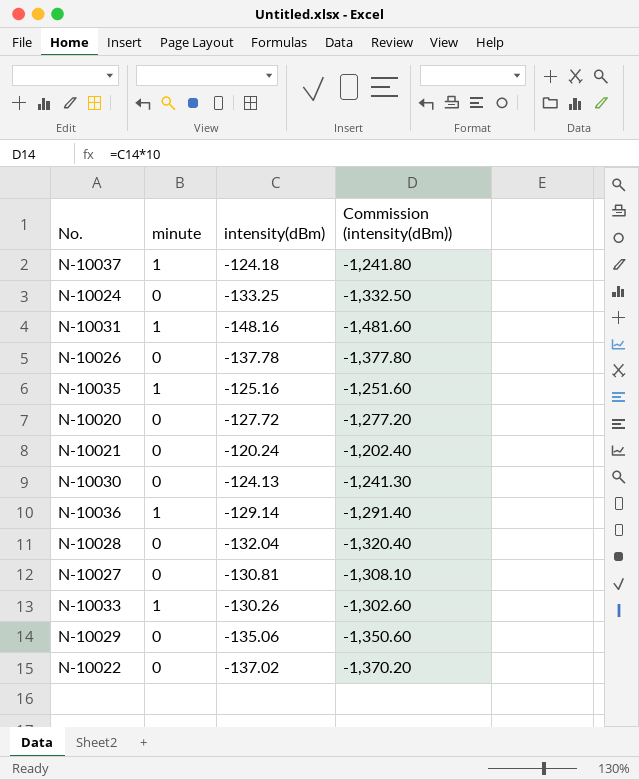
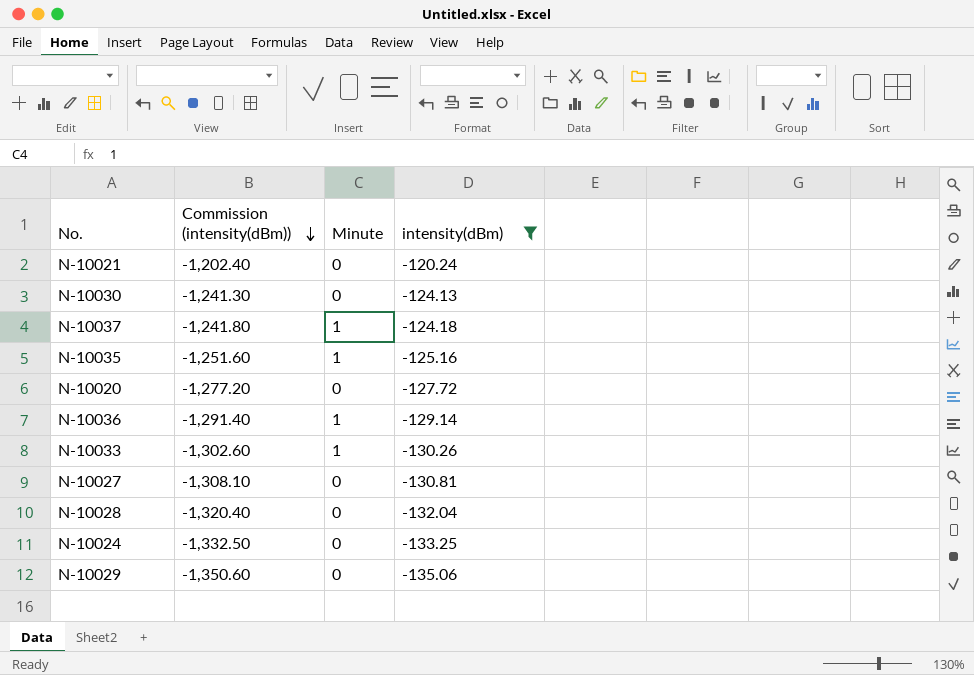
filter: none -> intensity(dBm) >= -135.06
row order: none -> Commission (intensity(dBm)) descending
column Commission (intensity(dBm)) | position: 4 -> 2
column name: minute -> Minute

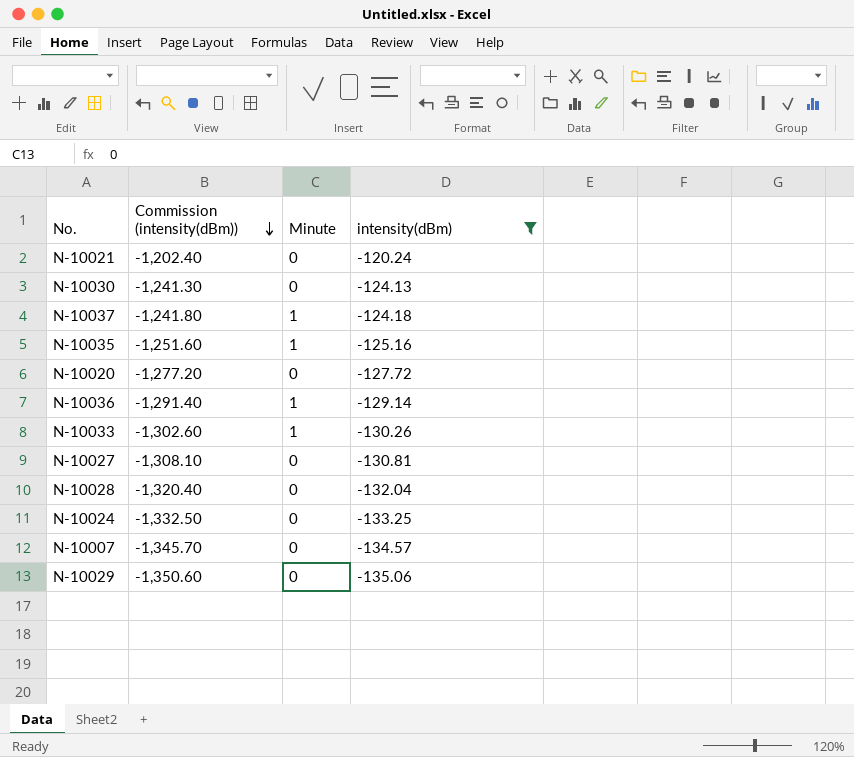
row N-10007: none -> -1,345.70 | 0 | -134.57

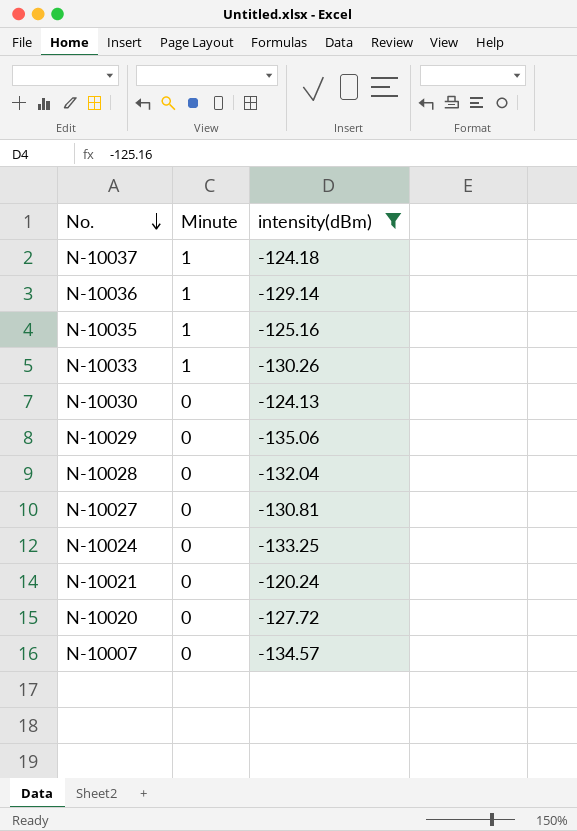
row order: Commission (intensity(dBm)) descending -> No. descending
column Commission (intensity(dBm)) | formula: [intensity(dBm)] * 10 -> none

